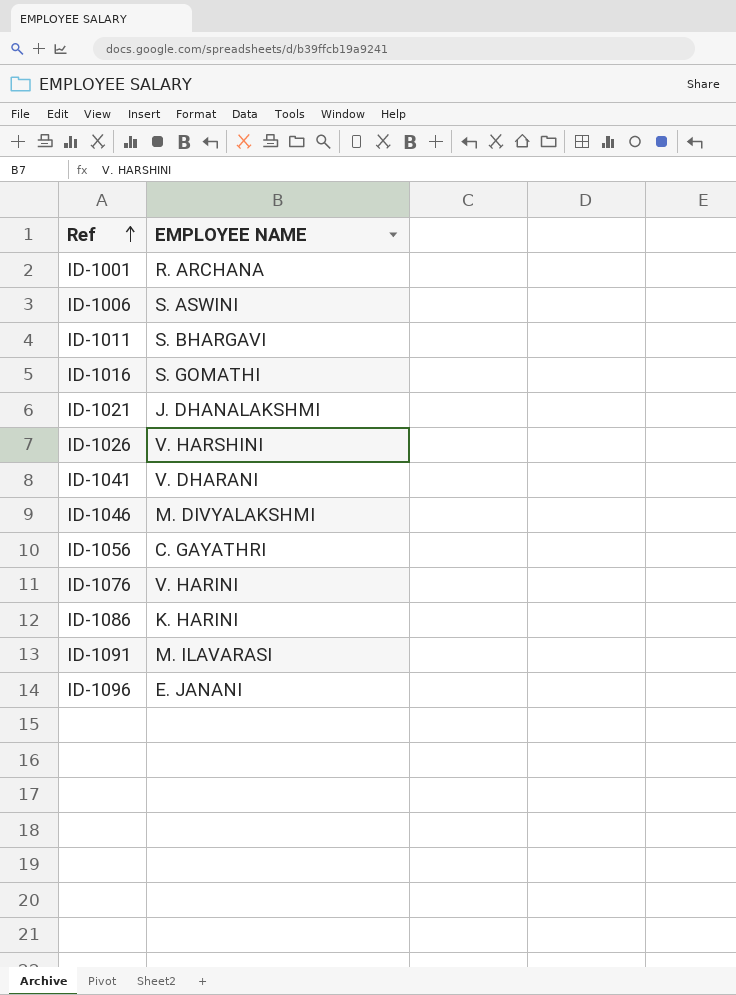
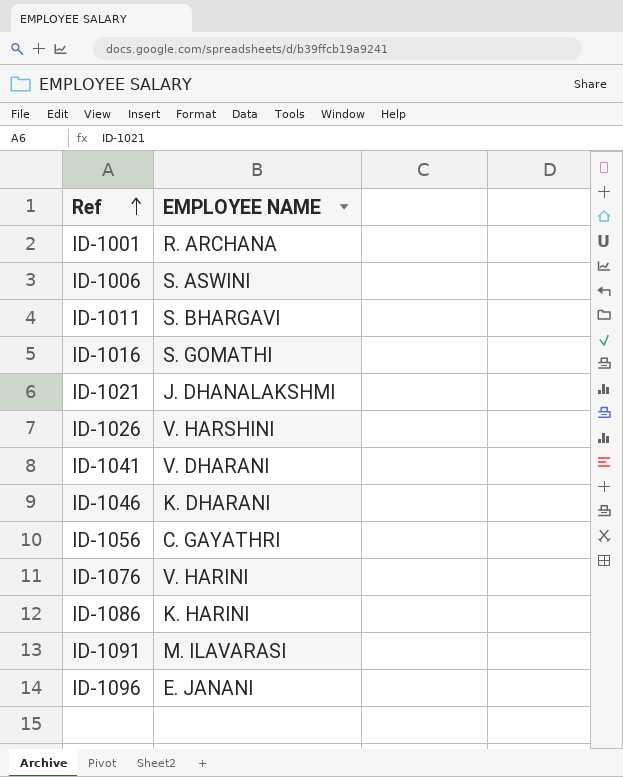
ID-1046 | EMPLOYEE NAME: M. DIVYALAKSHMI -> K. DHARANI

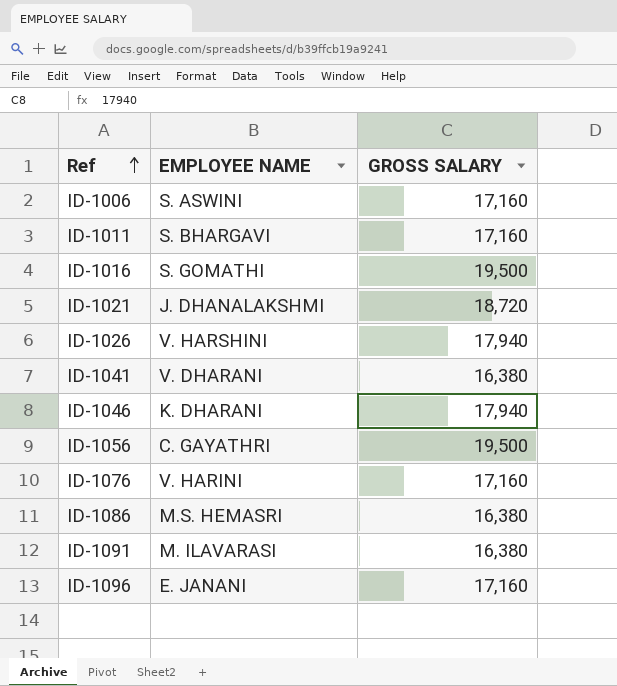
column GROSS SALARY | position: none -> 3
row ID-1001: R. ARCHANA -> none
ID-1086 | EMPLOYEE NAME: K. HARINI -> M.S. HEMASRI

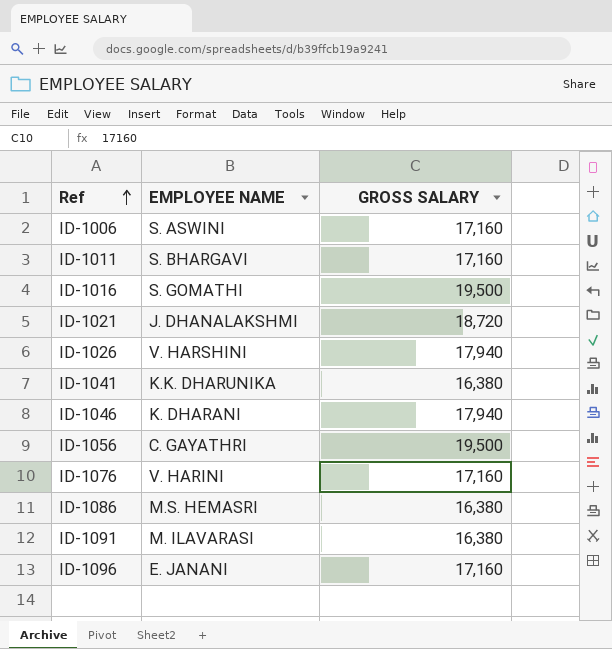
ID-1041 | EMPLOYEE NAME: V. DHARANI -> K.K. DHARUNIKA

